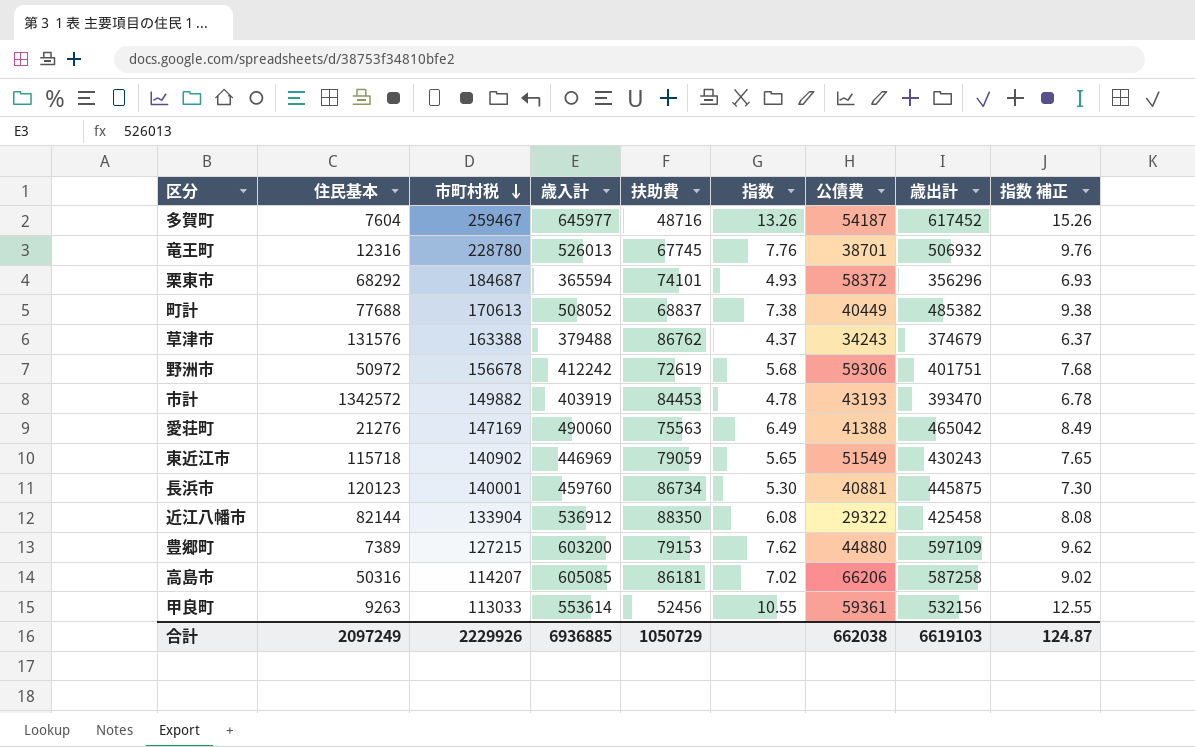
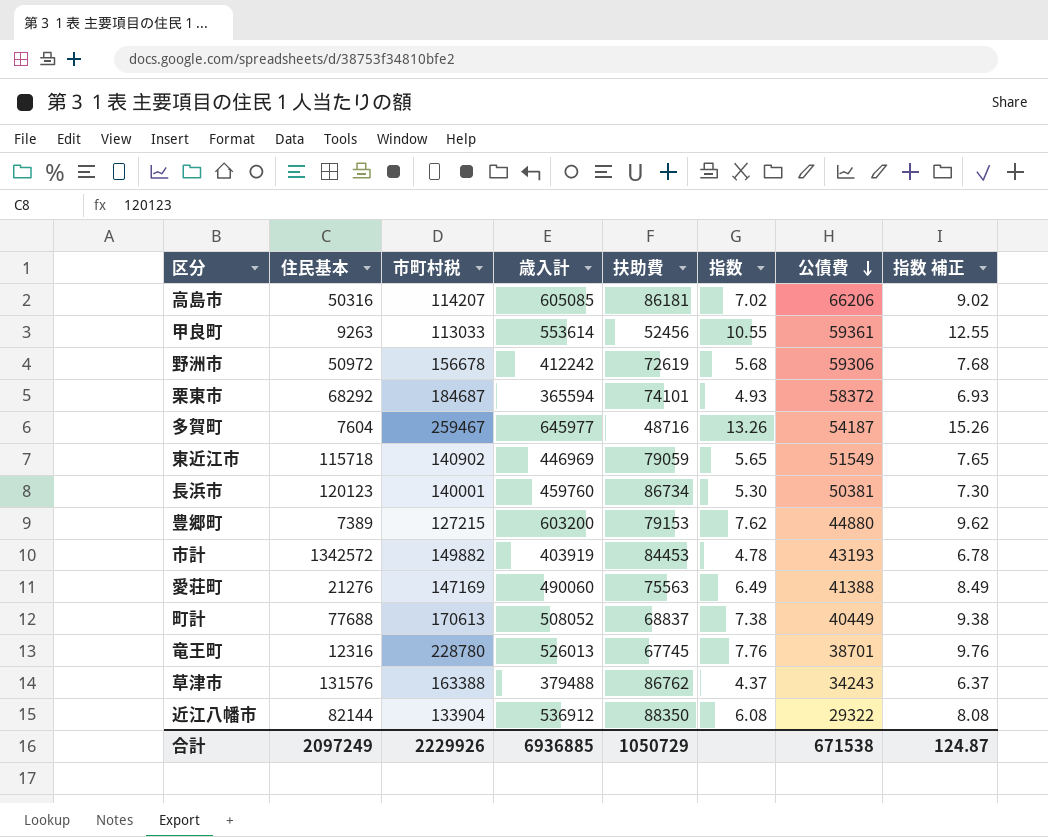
row order: 市町村税 descending -> 公債費 descending
column 歳出計 | position: 8 -> none
長浜市 | 公債費: 40881 -> 50381
合計 | 公債費: 662038 -> 671538

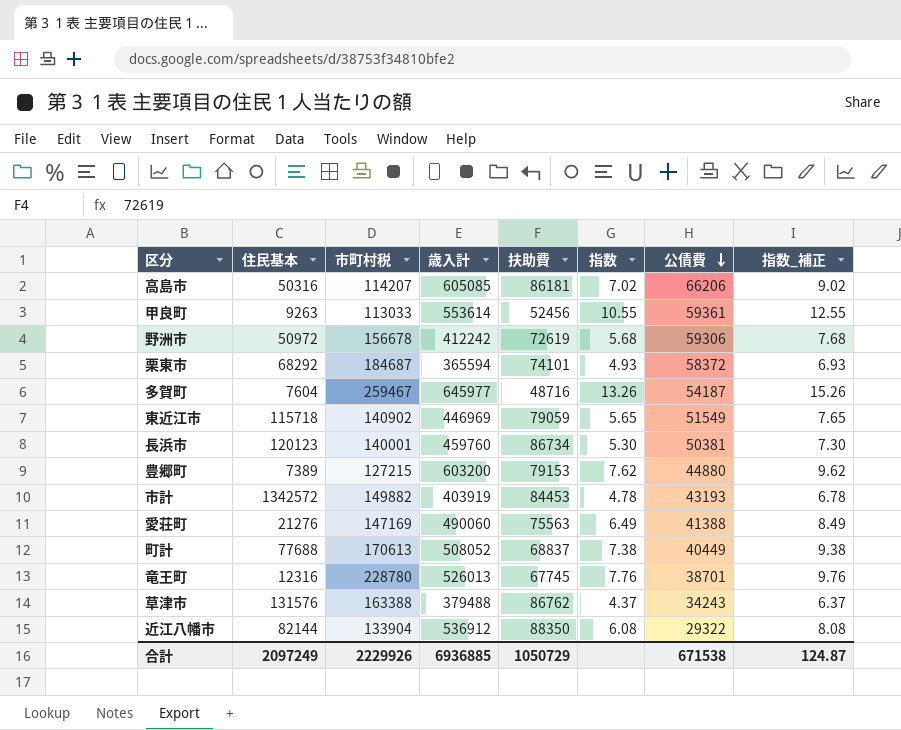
column name: 指数 補正 -> 指数_補正

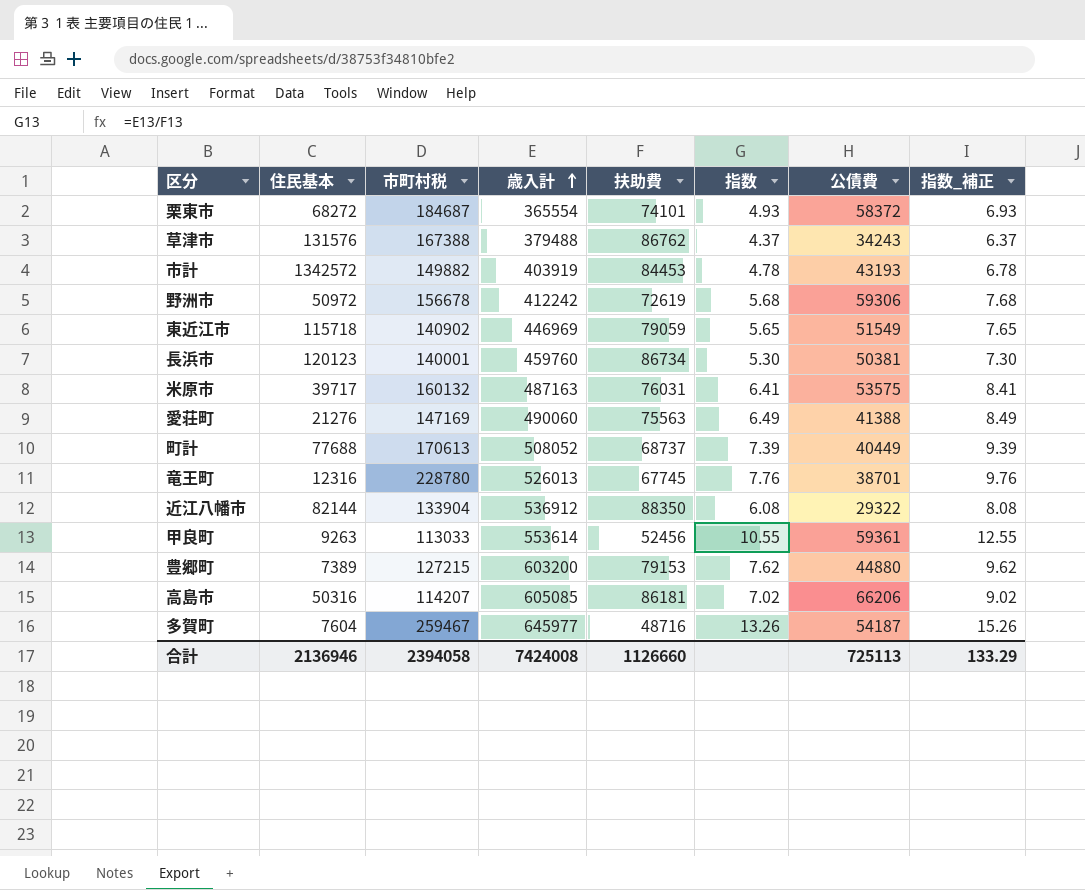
row order: 公債費 descending -> 歳入計 ascending
栗東市 | 住民基本: 68292 -> 68272
栗東市 | 歳入計: 365594 -> 365554
草津市 | 市町村税: 163388 -> 167388
row 米原市: none -> 39717 | 160132 | 487163 | 76031 | 6.41 | 53575 | 8.41
町計 | 扶助費: 68837 -> 68737
町計 | 指数: 7.38 -> 7.39
町計 | 指数_補正: 9.38 -> 9.39
合計 | 住民基本: 2097249 -> 2136946
合計 | 市町村税: 2229926 -> 2394058
合計 | 歳入計: 6936885 -> 7424008
合計 | 扶助費: 1050729 -> 1126660
合計 | 公債費: 671538 -> 725113
合計 | 指数_補正: 124.87 -> 133.29

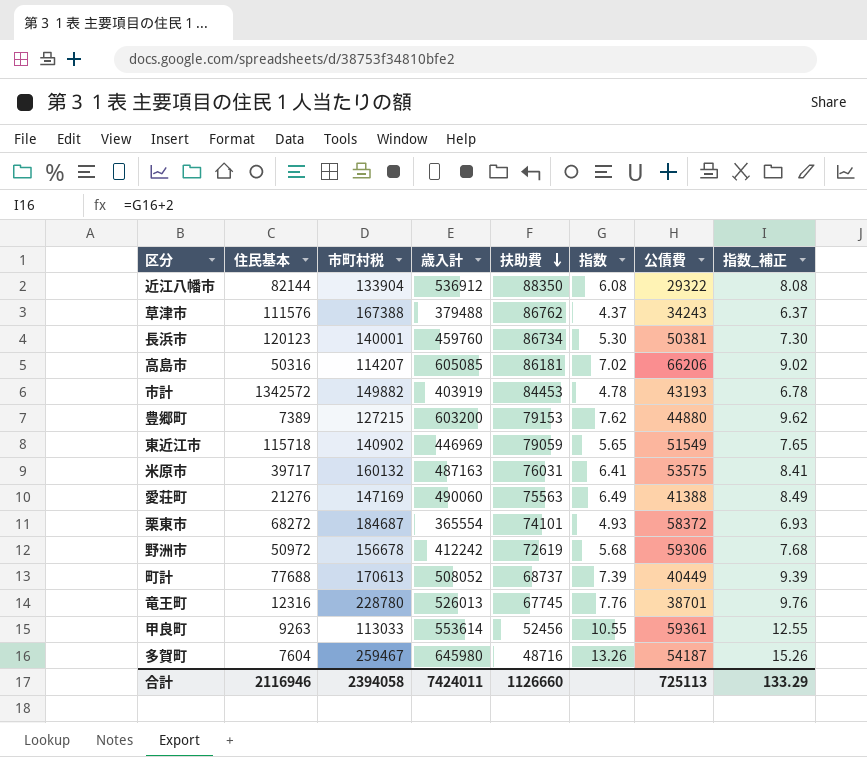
row order: 歳入計 ascending -> 扶助費 descending
草津市 | 住民基本: 131576 -> 111576
多賀町 | 歳入計: 645977 -> 645980
合計 | 住民基本: 2136946 -> 2116946
合計 | 歳入計: 7424008 -> 7424011

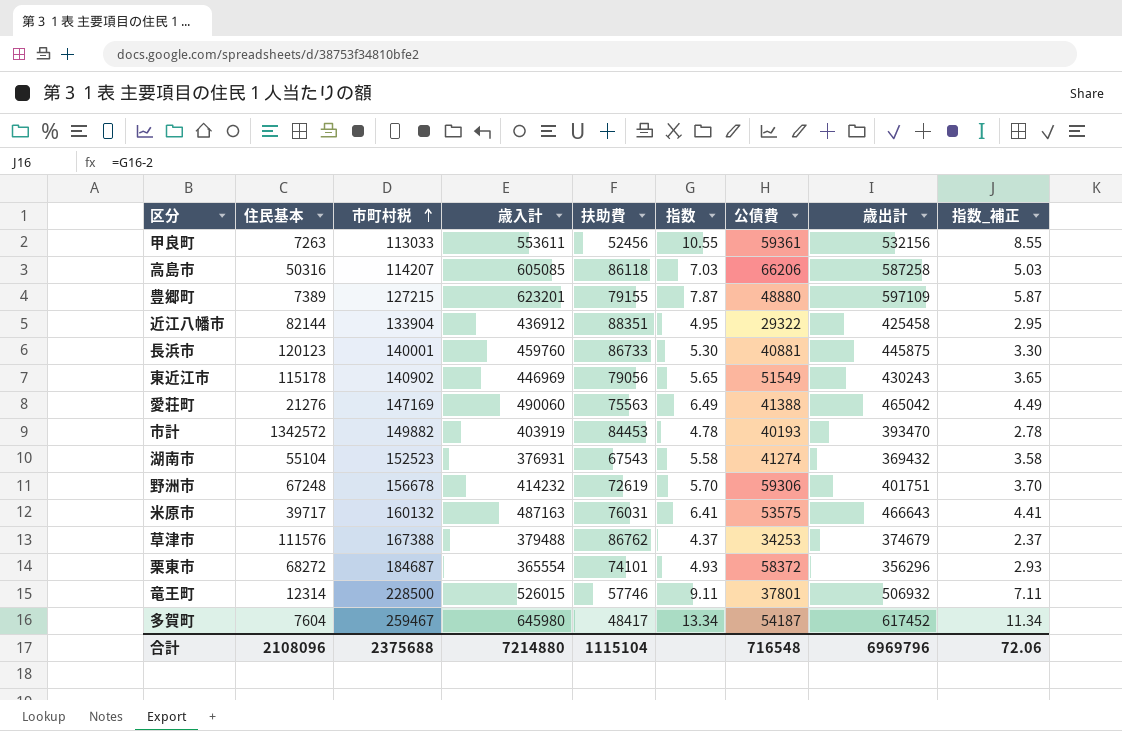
row order: 扶助費 descending -> 市町村税 ascending
column 歳出計 | position: none -> 8
column 指数_補正 | formula: [指数] + 2 -> [指数] - 2
row 町計: 77688 | 170613 | 508052 | 68737 | 7.39 | 40449 | 9.39 -> none
甲良町 | 住民基本: 9263 -> 7263
甲良町 | 歳入計: 553614 -> 553611
高島市 | 扶助費: 86181 -> 86118
高島市 | 指数: 7.02 -> 7.03
豊郷町 | 歳入計: 603200 -> 623201
豊郷町 | 扶助費: 79153 -> 79155
豊郷町 | 指数: 7.62 -> 7.87
豊郷町 | 公債費: 44880 -> 48880
近江八幡市 | 歳入計: 536912 -> 436912
近江八幡市 | 扶助費: 88350 -> 88351
近江八幡市 | 指数: 6.08 -> 4.95
長浜市 | 扶助費: 86734 -> 86733
長浜市 | 公債費: 50381 -> 40881
東近江市 | 住民基本: 115718 -> 115178
東近江市 | 扶助費: 79059 -> 79056
市計 | 公債費: 43193 -> 40193
row 湖南市: none -> 55104 | 152523 | 376931 | 67543 | 5.58 | 41274 | 369432 | 3.58
野洲市 | 住民基本: 50972 -> 67248
野洲市 | 歳入計: 412242 -> 414232
野洲市 | 指数: 5.68 -> 5.70
草津市 | 公債費: 34243 -> 34253
竜王町 | 住民基本: 12316 -> 12314
竜王町 | 市町村税: 228780 -> 228500
竜王町 | 歳入計: 526013 -> 526015
竜王町 | 扶助費: 67745 -> 57746
竜王町 | 指数: 7.76 -> 9.11
竜王町 | 公債費: 38701 -> 37801
多賀町 | 扶助費: 48716 -> 48417
多賀町 | 指数: 13.26 -> 13.34
合計 | 住民基本: 2116946 -> 2108096
合計 | 市町村税: 2394058 -> 2375688
合計 | 歳入計: 7424011 -> 7214880
合計 | 扶助費: 1126660 -> 1115104
合計 | 公債費: 725113 -> 716548
合計 | 指数_補正: 133.29 -> 72.06

